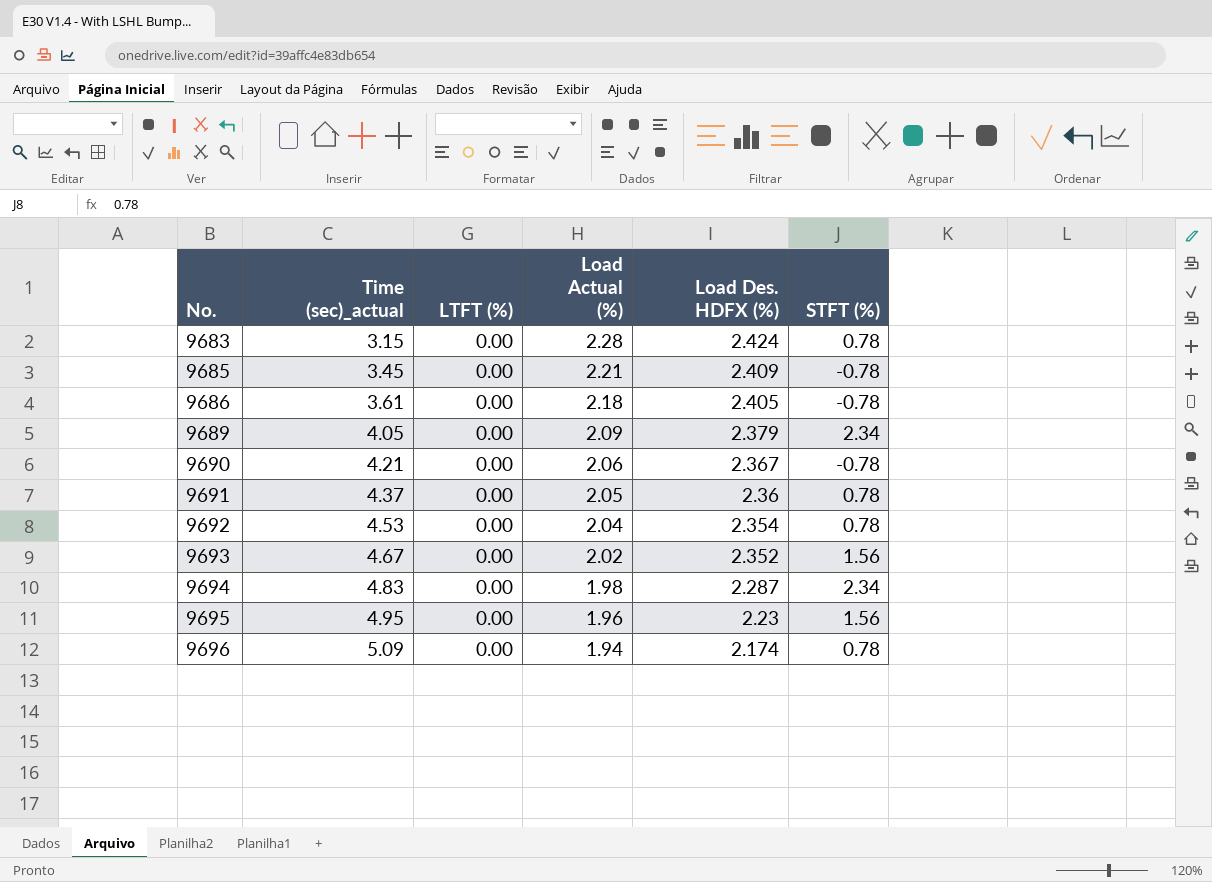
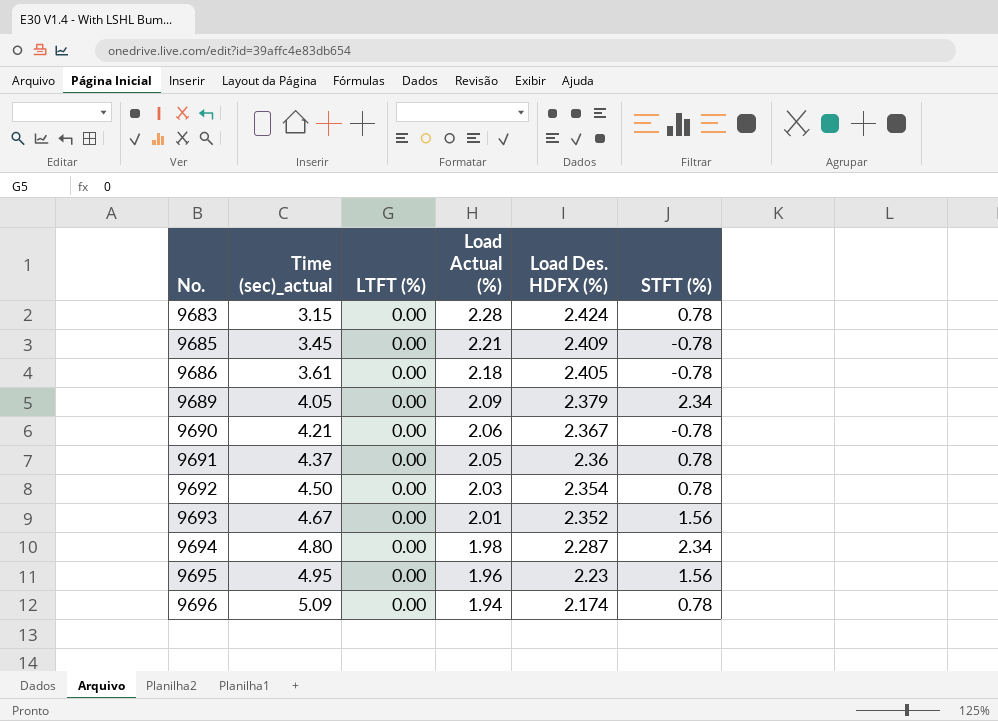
9692 | Time (sec)_actual: 4.53 -> 4.50
9692 | Load Actual (%): 2.04 -> 2.03
9693 | Load Actual (%): 2.02 -> 2.01
9694 | Time (sec)_actual: 4.83 -> 4.80

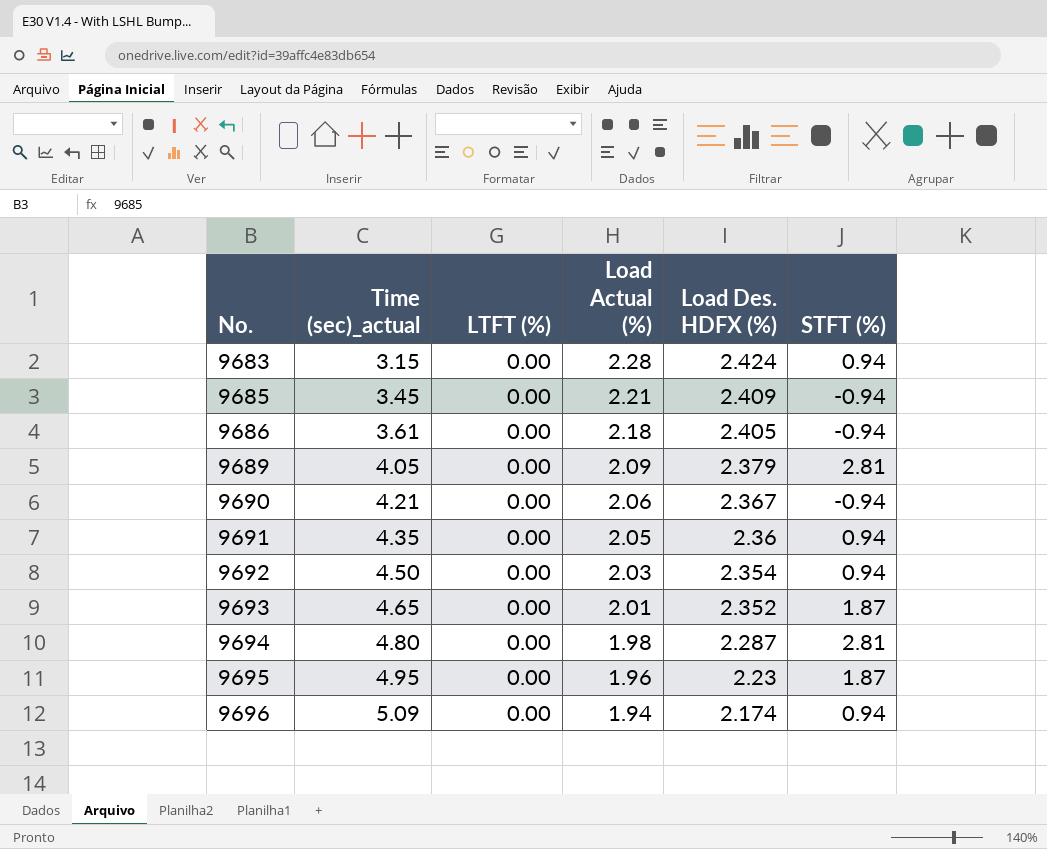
9683 | STFT (%): 0.78 -> 0.94
9685 | STFT (%): -0.78 -> -0.94
9686 | STFT (%): -0.78 -> -0.94
9689 | STFT (%): 2.34 -> 2.81
9690 | STFT (%): -0.78 -> -0.94
9691 | Time (sec)_actual: 4.37 -> 4.35
9691 | STFT (%): 0.78 -> 0.94
9692 | STFT (%): 0.78 -> 0.94
9693 | Time (sec)_actual: 4.67 -> 4.65
9693 | STFT (%): 1.56 -> 1.87
9694 | STFT (%): 2.34 -> 2.81
9695 | STFT (%): 1.56 -> 1.87
9696 | STFT (%): 0.78 -> 0.94

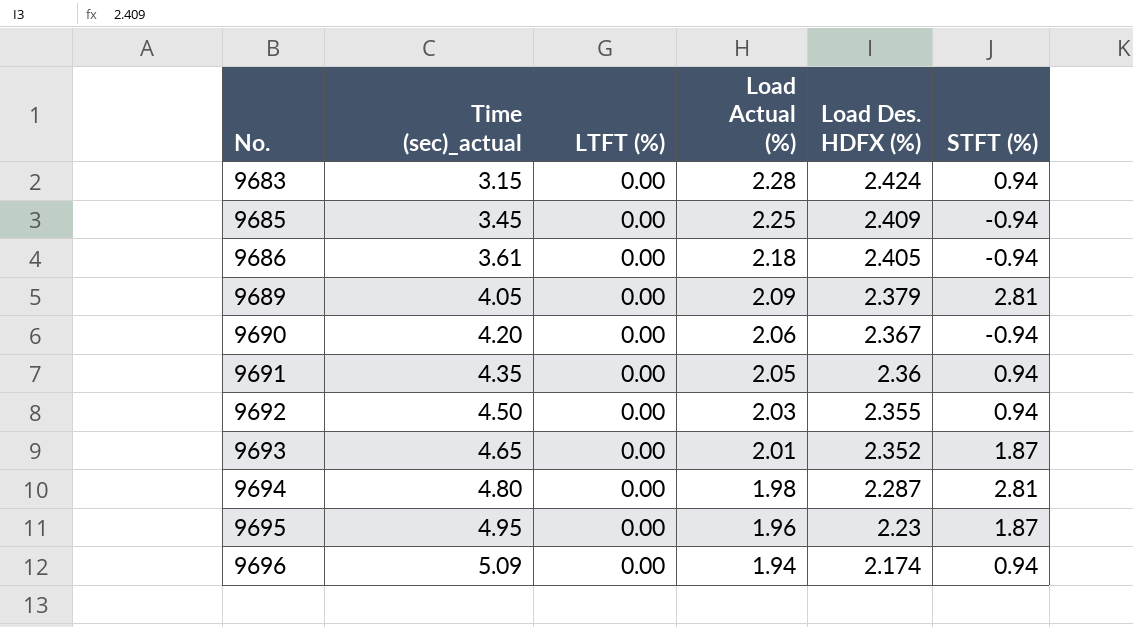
9685 | Load Actual (%): 2.21 -> 2.25
9690 | Time (sec)_actual: 4.21 -> 4.20
9692 | Load Des. HDFX (%): 2.354 -> 2.355

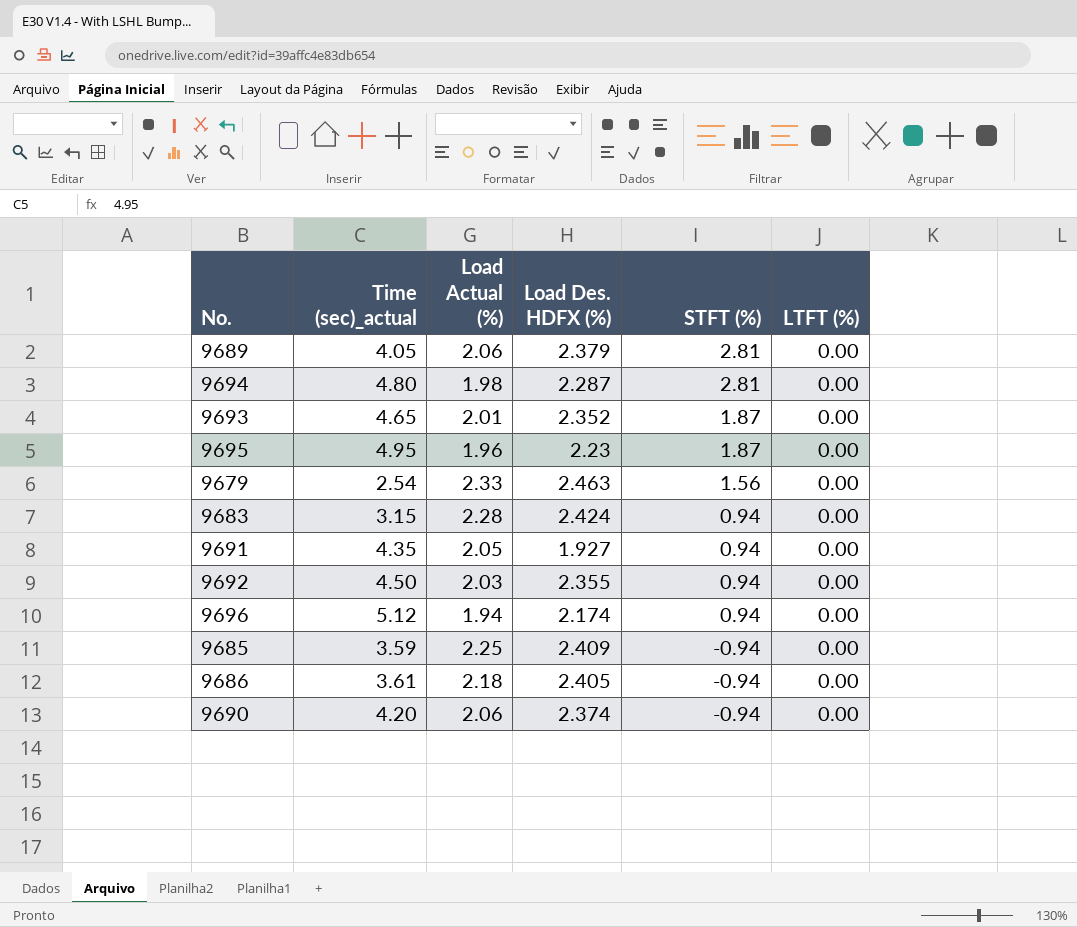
row order: No. ascending -> STFT (%) descending
column LTFT (%) | position: 3 -> 6
9689 | Load Actual (%): 2.09 -> 2.06
row 9679: none -> 2.54 | 2.33 | 2.463 | 1.56 | 0.00
9691 | Load Des. HDFX (%): 2.36 -> 1.927
9696 | Time (sec)_actual: 5.09 -> 5.12
9685 | Time (sec)_actual: 3.45 -> 3.59
9690 | Load Des. HDFX (%): 2.367 -> 2.374

